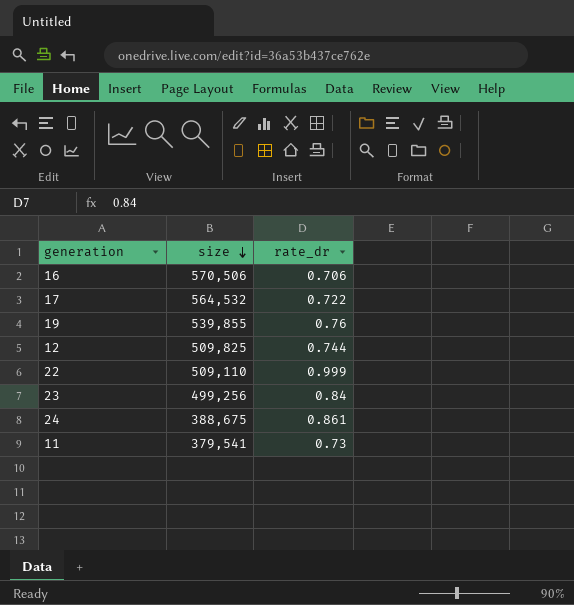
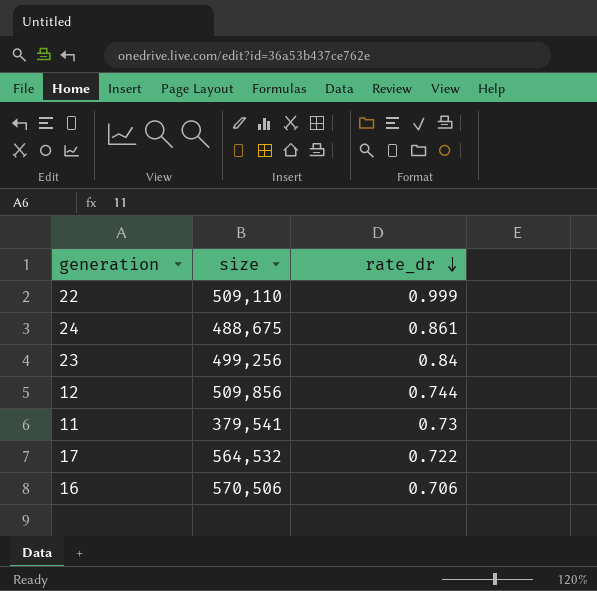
row order: size descending -> rate_dr descending
row 19: 539,855 | 0.76 -> none
24 | size: 388,675 -> 488,675
12 | size: 509,825 -> 509,856

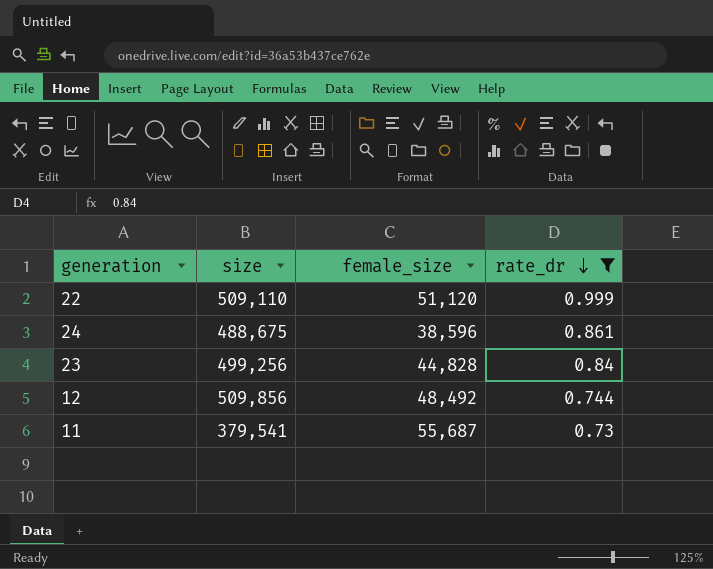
filter: none -> rate_dr >= 0.73
column female_size | position: none -> 3

